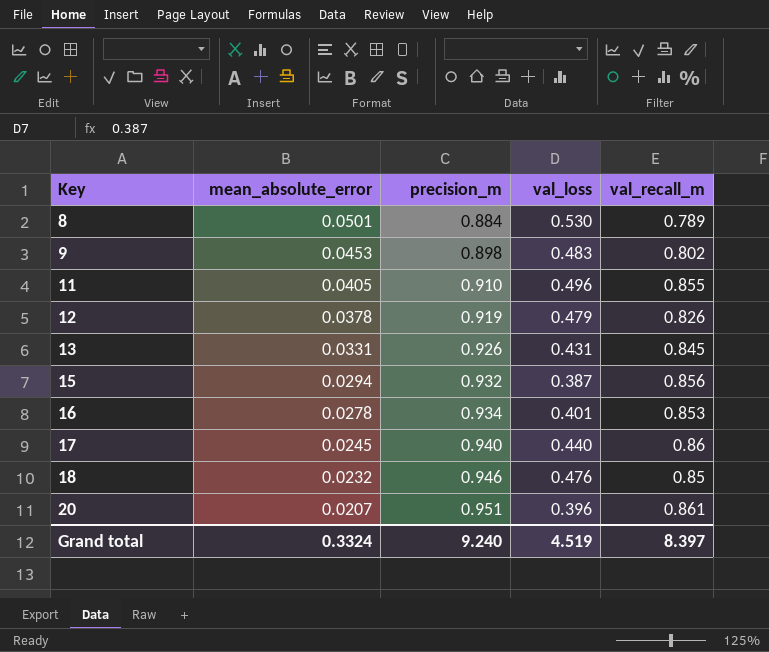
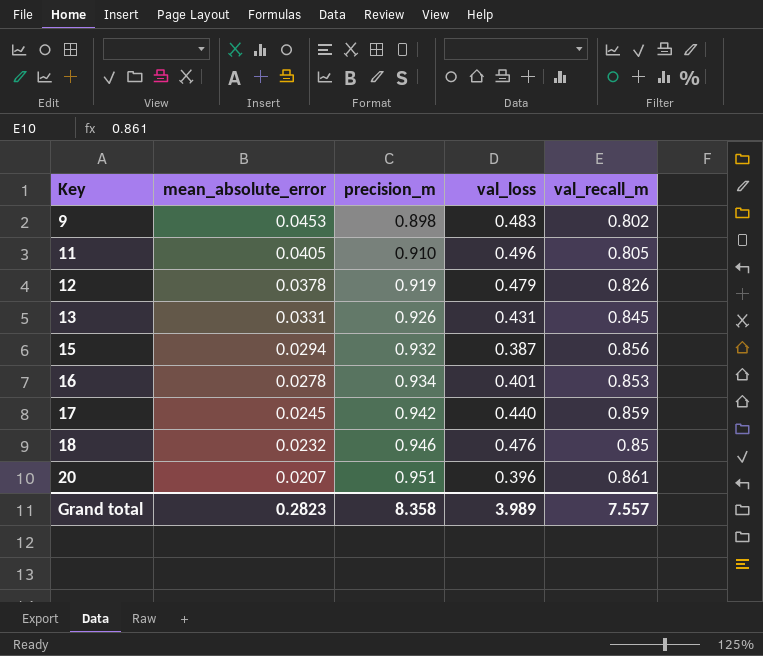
row 8: 0.0501 | 0.884 | 0.530 | 0.789 -> none
11 | val_recall_m: 0.855 -> 0.805
17 | precision_m: 0.940 -> 0.942
17 | val_recall_m: 0.86 -> 0.859
Grand total | mean_absolute_error: 0.3324 -> 0.2823
Grand total | precision_m: 9.240 -> 8.358
Grand total | val_loss: 4.519 -> 3.989
Grand total | val_recall_m: 8.397 -> 7.557

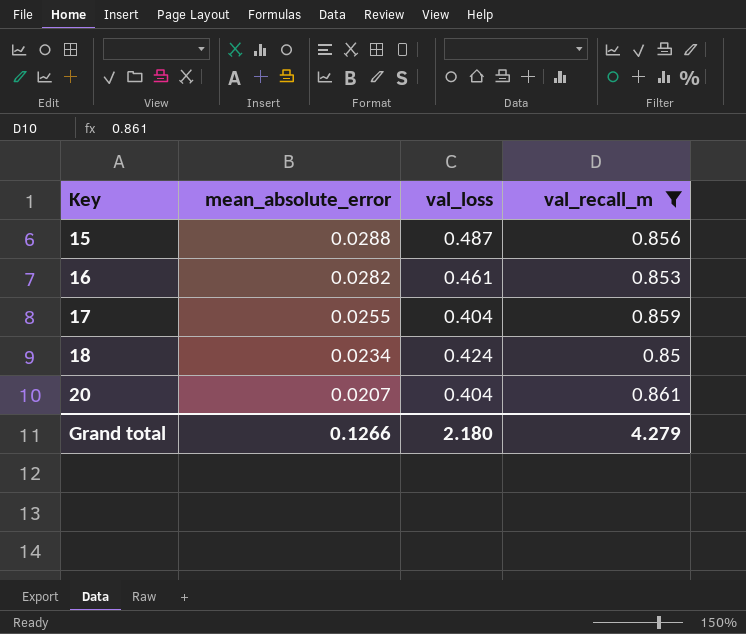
filter: none -> val_recall_m >= 0.85
column precision_m | position: 3 -> none
15 | mean_absolute_error: 0.0294 -> 0.0288
15 | val_loss: 0.387 -> 0.487
16 | mean_absolute_error: 0.0278 -> 0.0282
16 | val_loss: 0.401 -> 0.461
17 | mean_absolute_error: 0.0245 -> 0.0255
17 | val_loss: 0.440 -> 0.404
18 | mean_absolute_error: 0.0232 -> 0.0234
18 | val_loss: 0.476 -> 0.424
20 | val_loss: 0.396 -> 0.404
Grand total | mean_absolute_error: 0.2823 -> 0.1266
Grand total | val_loss: 3.989 -> 2.180
Grand total | val_recall_m: 7.557 -> 4.279

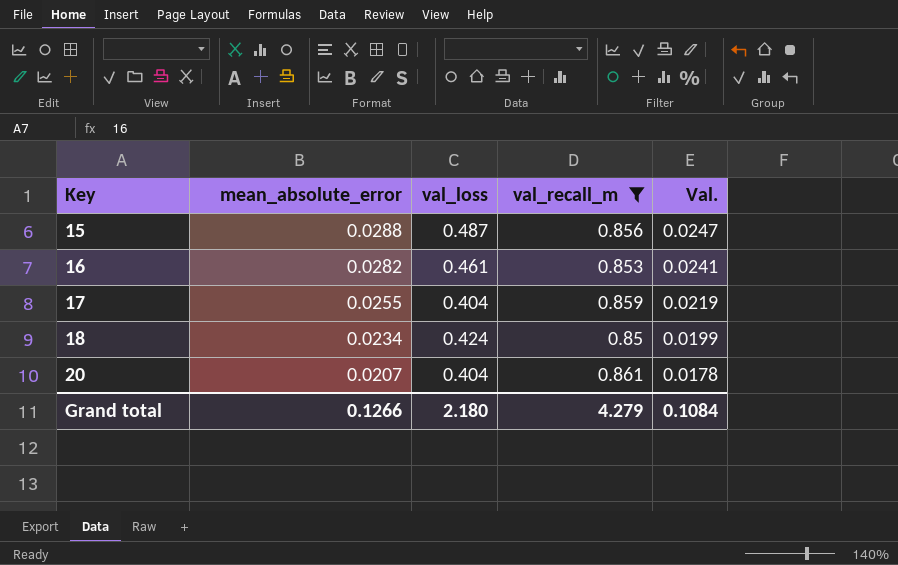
column Val. | formula: none -> [mean_absolute_error] * [val_recall_m]

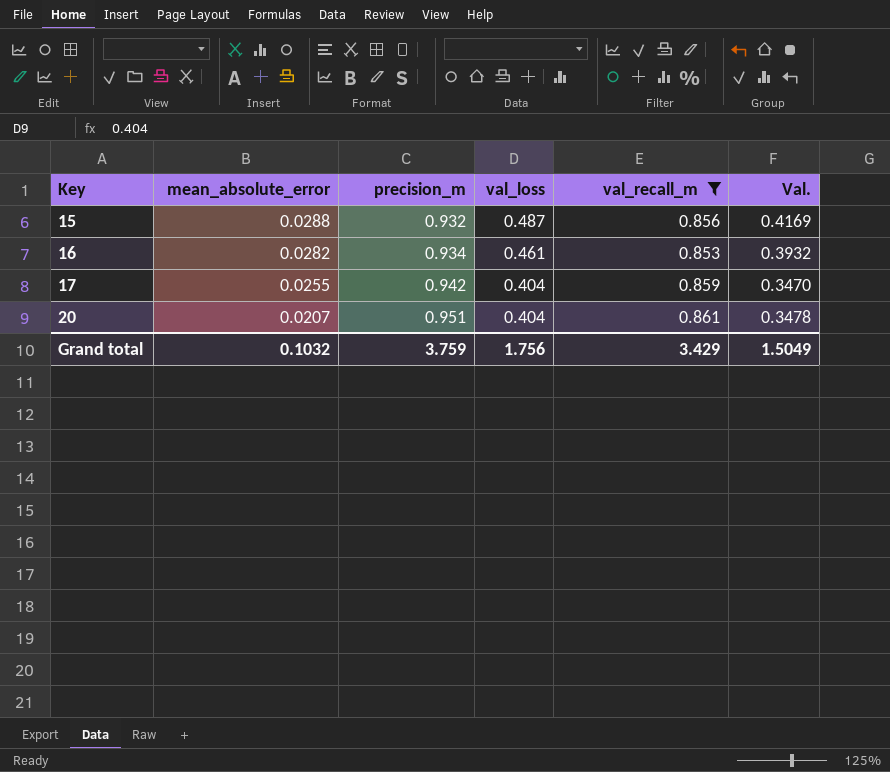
column precision_m | position: none -> 3
column Val. | formula: [mean_absolute_error] * [val_recall_m] -> [val_loss] * [val_recall_m]
row 18: 0.0234 | 0.424 | 0.85 | 0.0199 -> none
Grand total | mean_absolute_error: 0.1266 -> 0.1032
Grand total | val_loss: 2.180 -> 1.756
Grand total | val_recall_m: 4.279 -> 3.429
Grand total | Val.: 0.1084 -> 1.5049

